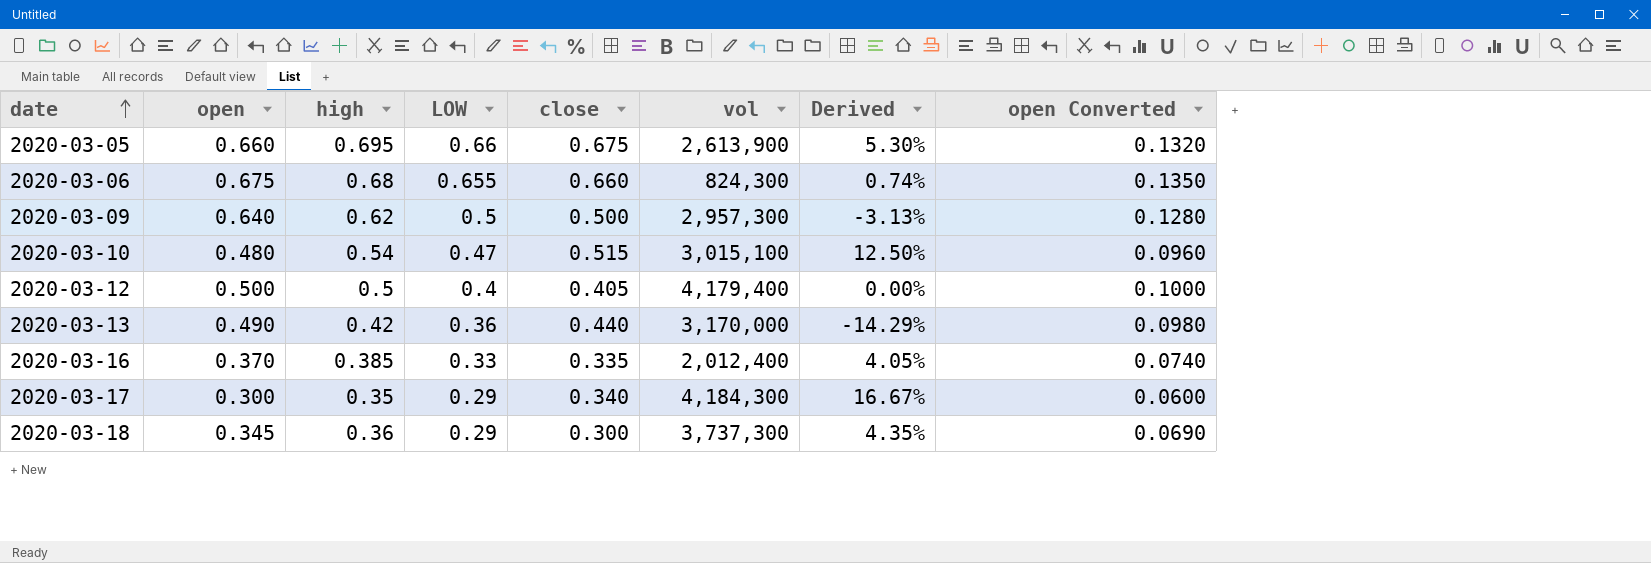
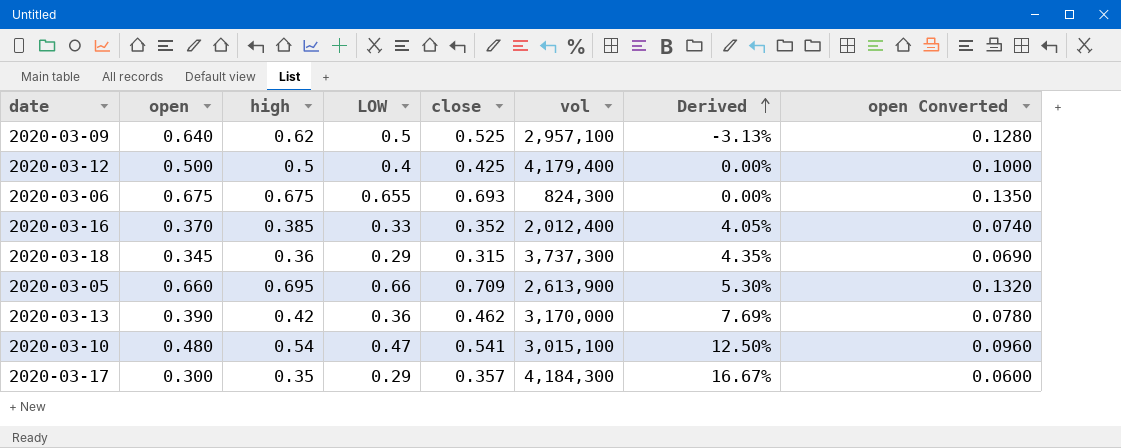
row order: date ascending -> Derived ascending
2020-03-09 | close: 0.500 -> 0.525
2020-03-09 | vol: 2,957,300 -> 2,957,100
2020-03-12 | close: 0.405 -> 0.425
2020-03-06 | high: 0.68 -> 0.675
2020-03-06 | close: 0.660 -> 0.693
2020-03-06 | Derived: 0.74% -> 0.00%
2020-03-16 | close: 0.335 -> 0.352
2020-03-18 | close: 0.300 -> 0.315
2020-03-05 | close: 0.675 -> 0.709
2020-03-13 | open: 0.490 -> 0.390
2020-03-13 | close: 0.440 -> 0.462
2020-03-13 | Derived: -14.29% -> 7.69%
2020-03-13 | open Converted: 0.0980 -> 0.0780
2020-03-10 | close: 0.515 -> 0.541
2020-03-17 | close: 0.340 -> 0.357

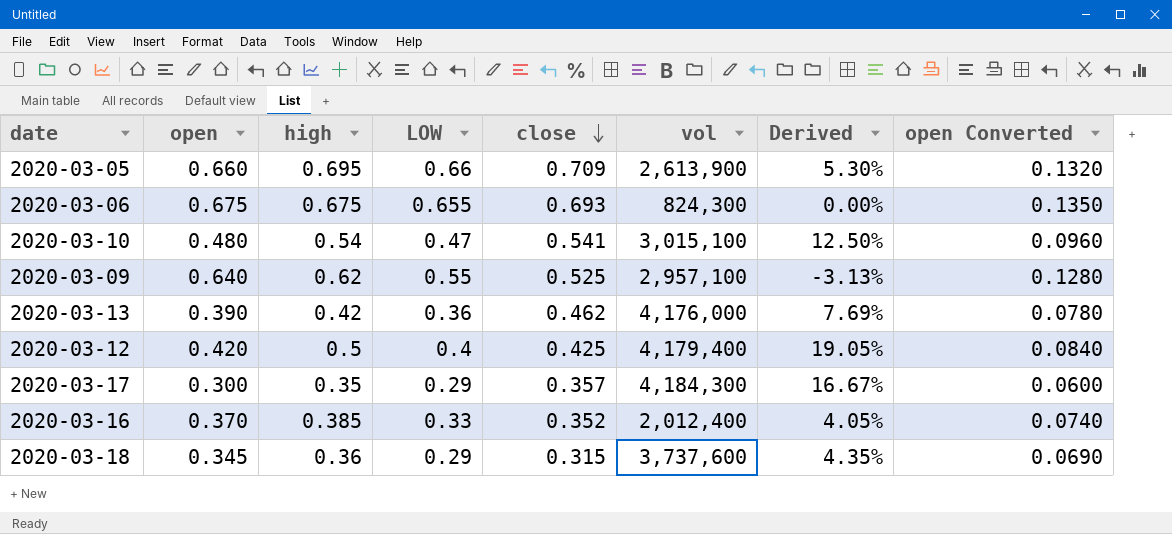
row order: Derived ascending -> close descending
2020-03-09 | LOW: 0.5 -> 0.55
2020-03-13 | vol: 3,170,000 -> 4,176,000
2020-03-12 | open: 0.500 -> 0.420
2020-03-12 | Derived: 0.00% -> 19.05%
2020-03-12 | open Converted: 0.1000 -> 0.0840
2020-03-18 | vol: 3,737,300 -> 3,737,600

